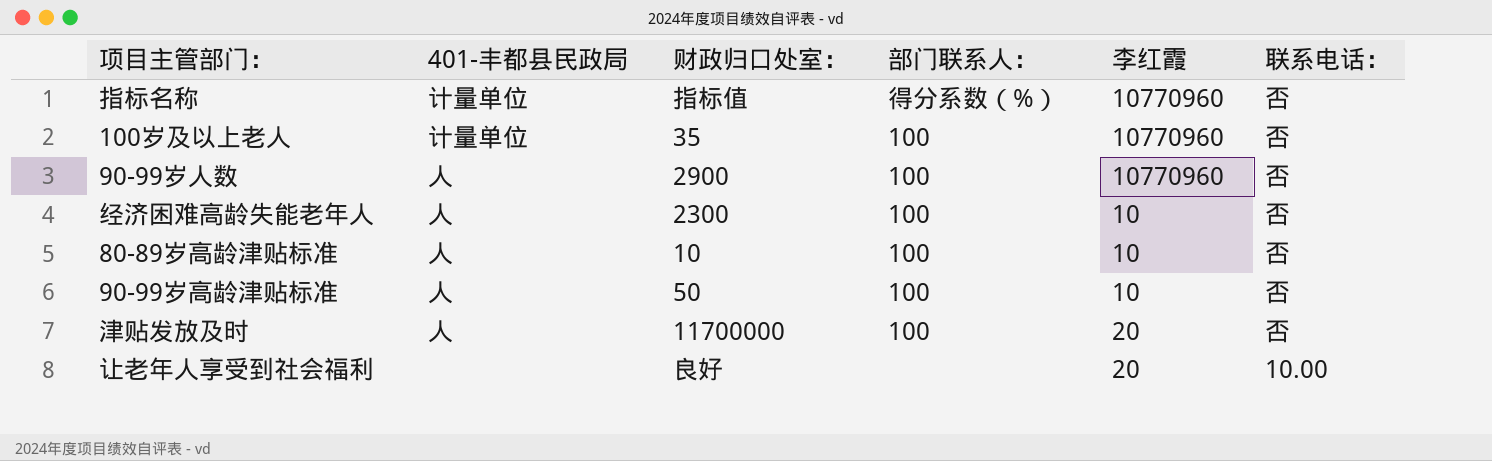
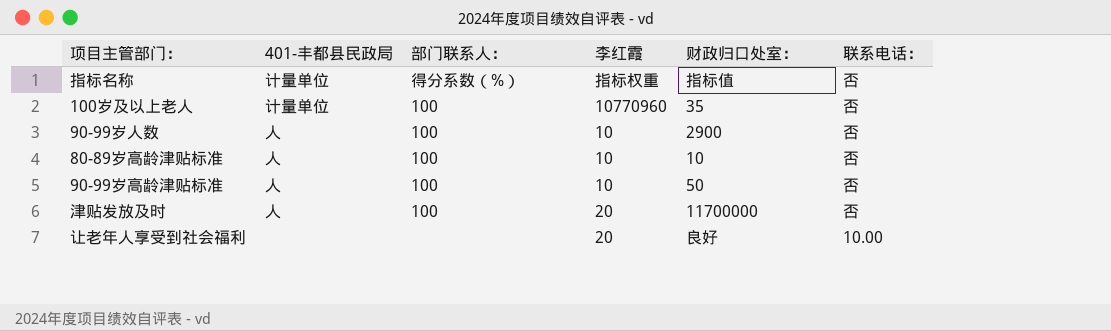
column 财政归口处室： | position: 3 -> 5
row 经济困难高龄失能老年人: 人 | 2300 | 100 | 10 | 否 -> none
指标名称 | 李红霞: 10770960 -> 指标权重
90-99岁人数 | 李红霞: 10770960 -> 10

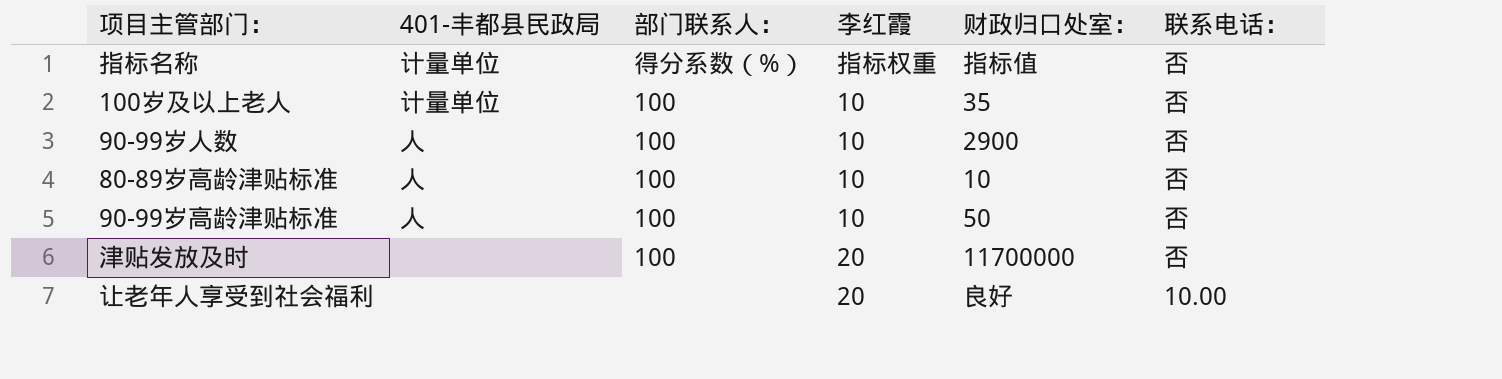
100岁及以上老人 | 李红霞: 10770960 -> 10
津贴发放及时 | 401-丰都县民政局: 人 -> none

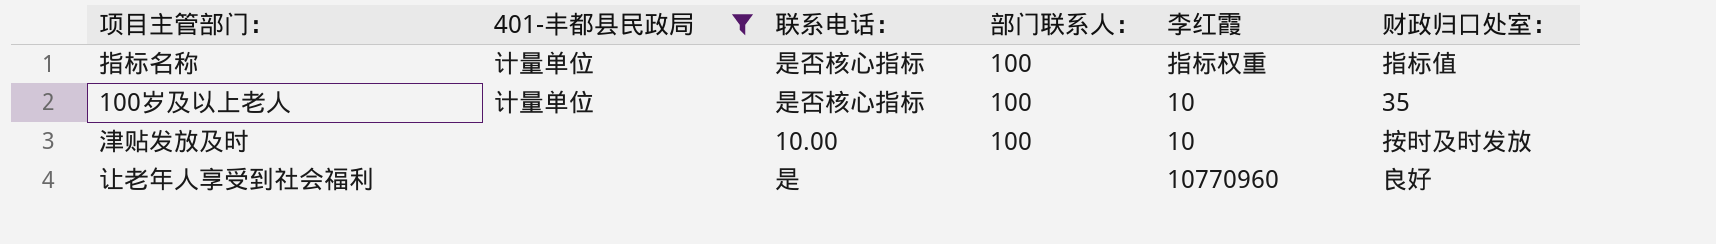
filter: none -> 401-丰都县民政局 != 人
column 联系电话： | position: 6 -> 3
指标名称 | 联系电话：: 否 -> 是否核心指标
指标名称 | 部门联系人：: 得分系数（%） -> 100
100岁及以上老人 | 联系电话：: 否 -> 是否核心指标
津贴发放及时 | 联系电话：: 否 -> 10.00
津贴发放及时 | 李红霞: 20 -> 10
津贴发放及时 | 财政归口处室：: 11700000 -> 按时及时发放
让老年人享受到社会福利 | 联系电话：: 10.00 -> 是
让老年人享受到社会福利 | 李红霞: 20 -> 10770960

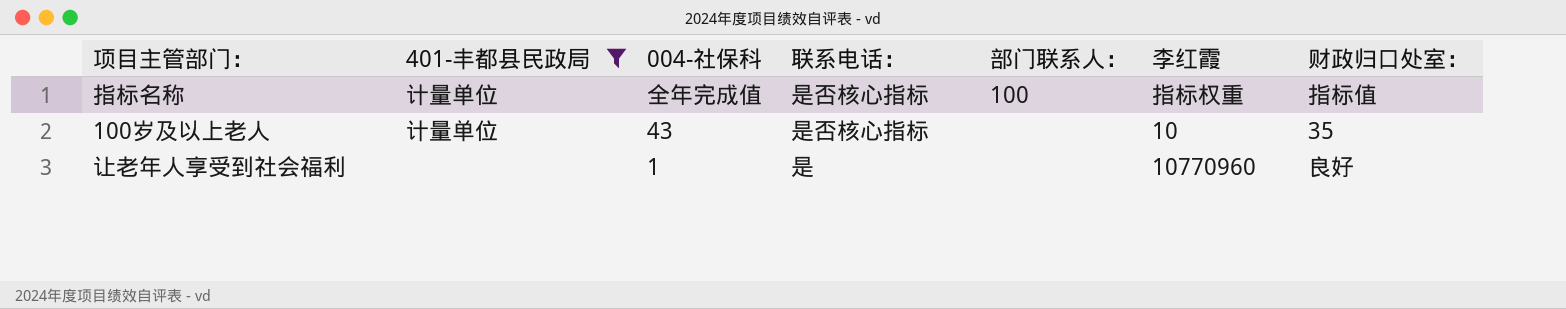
column 004-社保科 | position: none -> 3
row 津贴发放及时: none | 10.00 | 100 | 10 | 按时及时发放 -> none
100岁及以上老人 | 部门联系人：: 100 -> none

